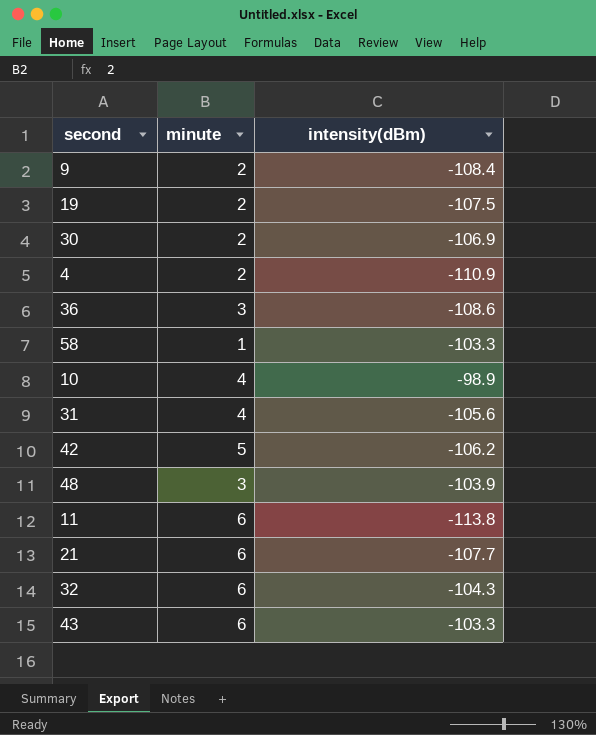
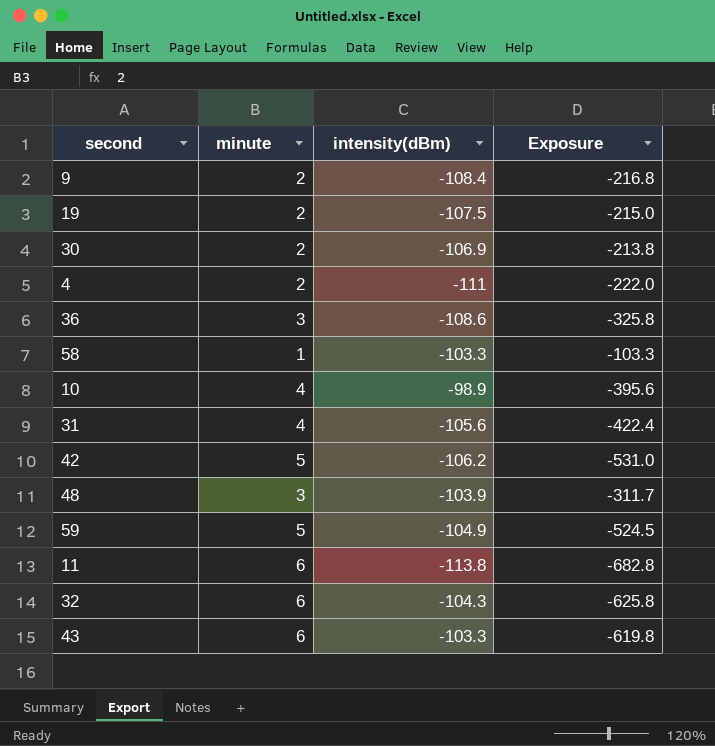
column Exposure | formula: none -> [minute] * [intensity(dBm)]
row 21: 6 | -107.7 -> none
4 | intensity(dBm): -110.9 -> -111
row 59: none -> 5 | -104.9 | -524.5

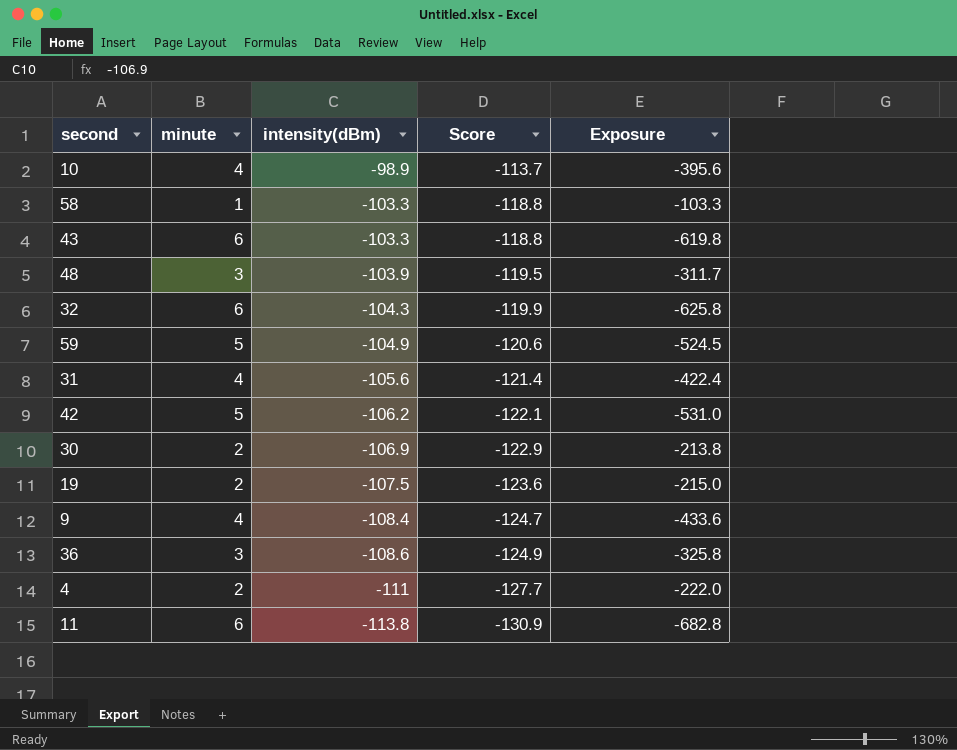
row order: none -> intensity(dBm) descending
column Score | formula: none -> [intensity(dBm)] * 1.15
9 | minute: 2 -> 4
9 | Exposure: -216.8 -> -433.6

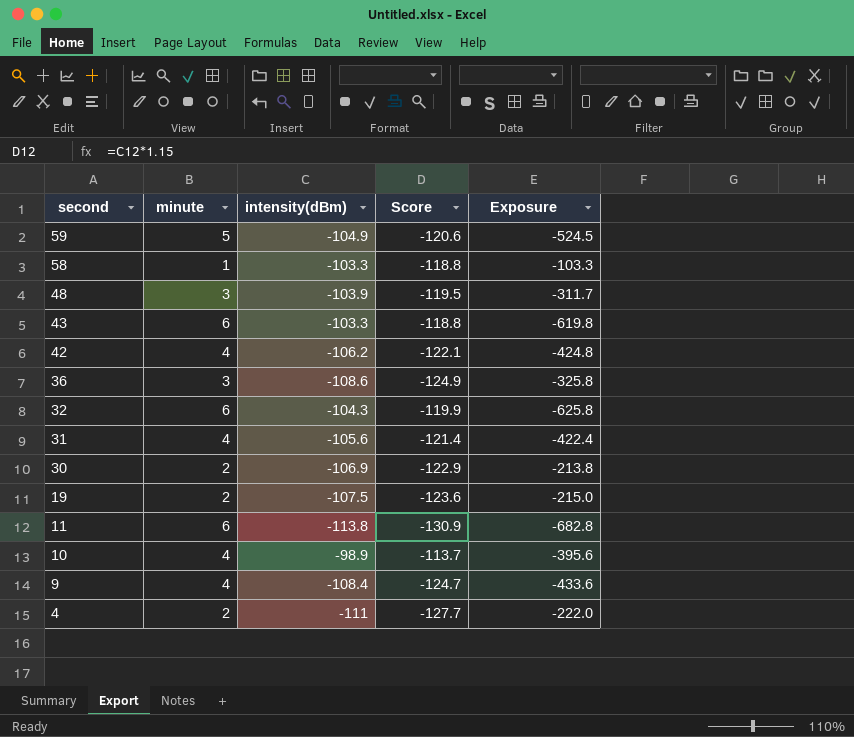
row order: intensity(dBm) descending -> second descending
42 | minute: 5 -> 4
42 | Exposure: -531.0 -> -424.8

